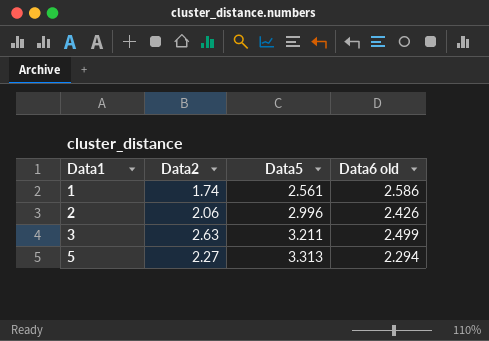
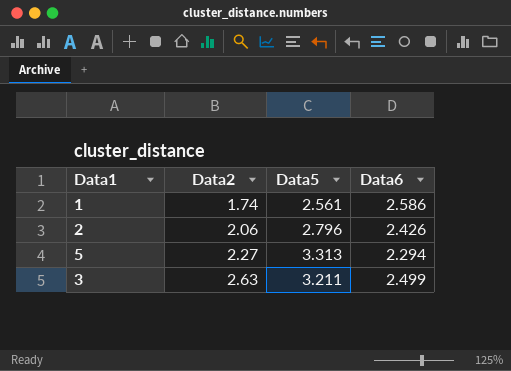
row order: Data1 ascending -> Data2 ascending
column name: Data6 old -> Data6
2 | Data5: 2.996 -> 2.796

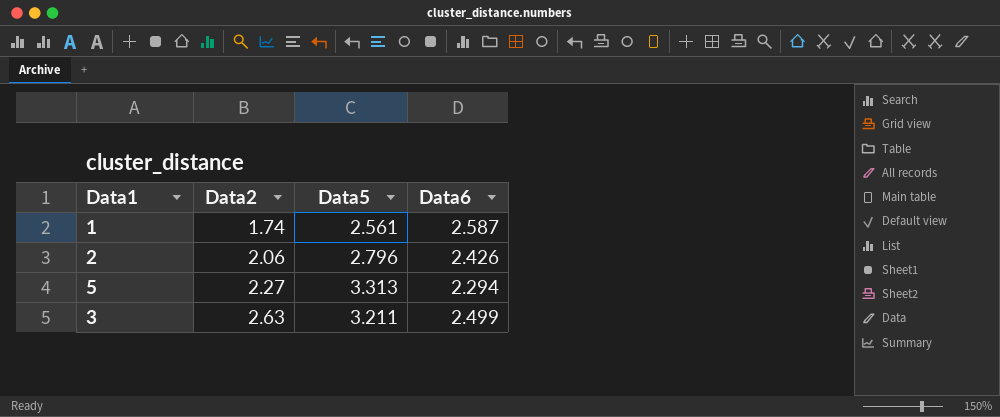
1 | Data6: 2.586 -> 2.587

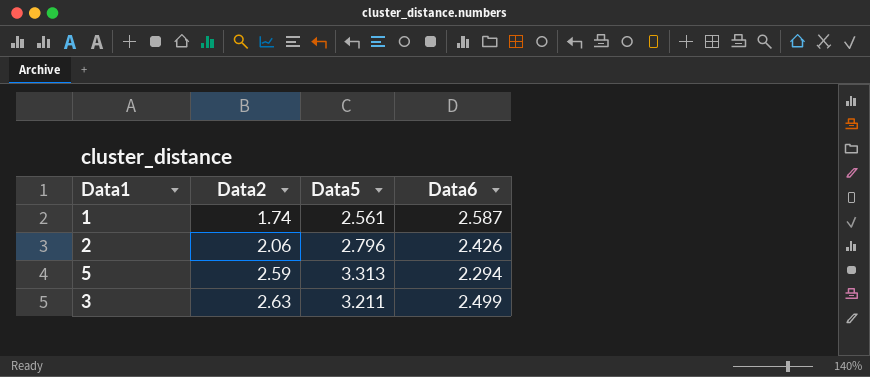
5 | Data2: 2.27 -> 2.59

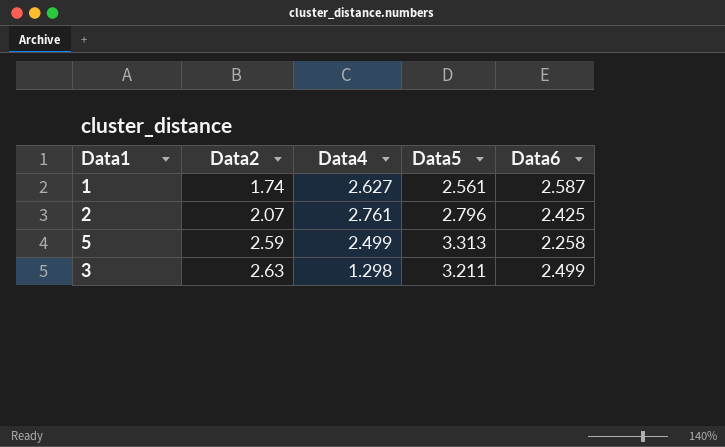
column Data4 | position: none -> 3
2 | Data2: 2.06 -> 2.07
2 | Data6: 2.426 -> 2.425
5 | Data6: 2.294 -> 2.258

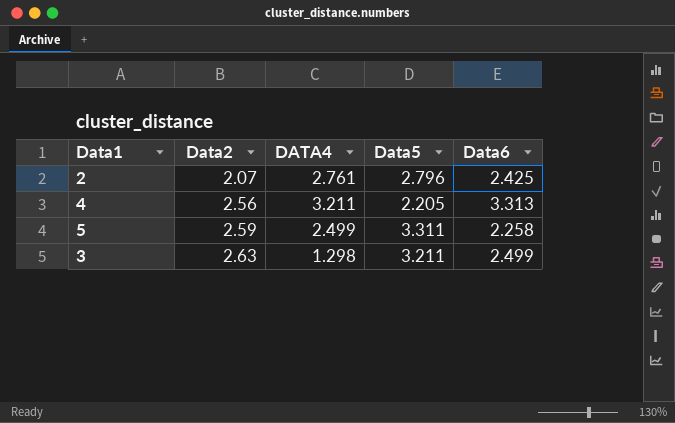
column name: Data4 -> DATA4
row 1: 1.74 | 2.627 | 2.561 | 2.587 -> none
row 4: none -> 2.56 | 3.211 | 2.205 | 3.313
5 | Data5: 3.313 -> 3.311

